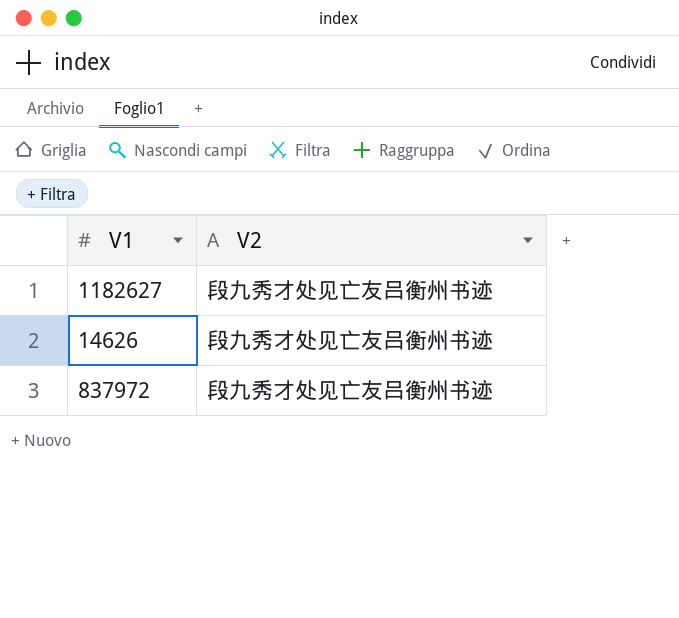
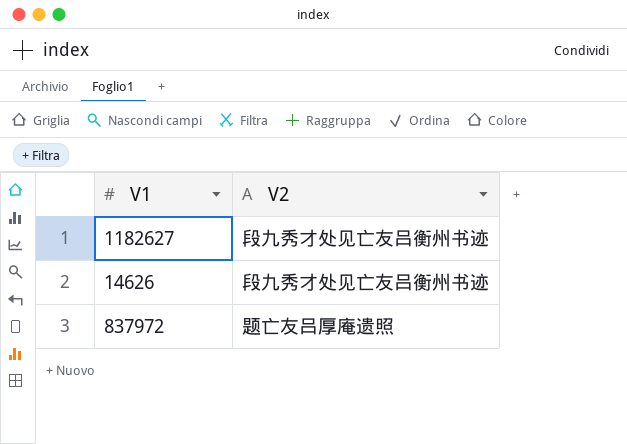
837972 | V2: 段九秀才处见亡友吕衡州书迹 -> 题亡友吕厚庵遗照

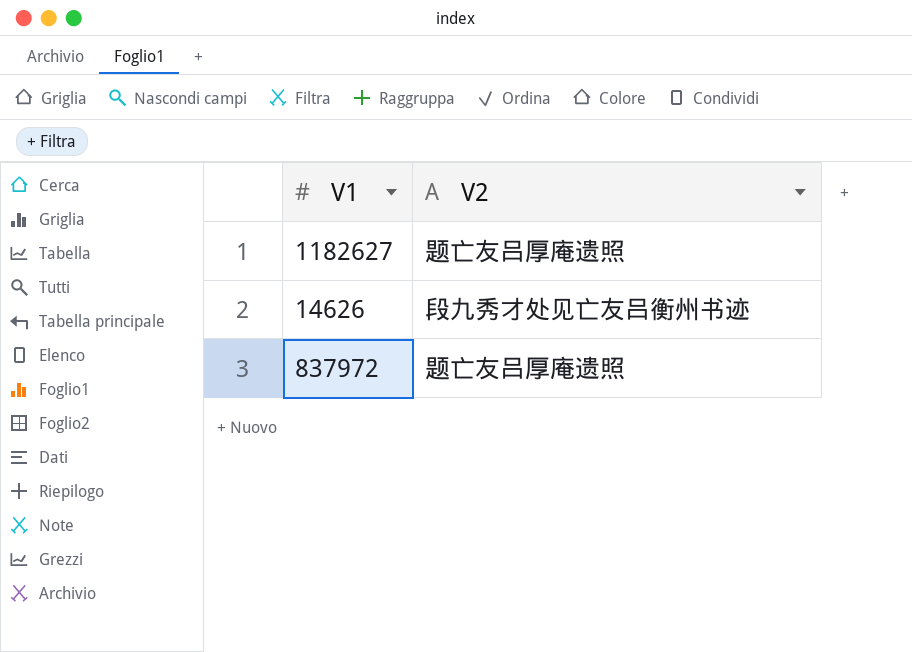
1182627 | V2: 段九秀才处见亡友吕衡州书迹 -> 题亡友吕厚庵遗照

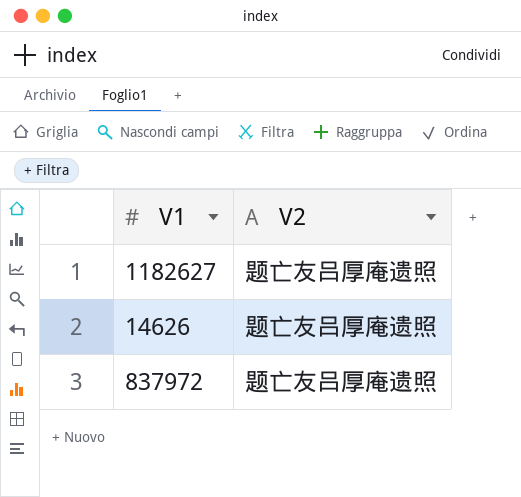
14626 | V2: 段九秀才处见亡友吕衡州书迹 -> 题亡友吕厚庵遗照

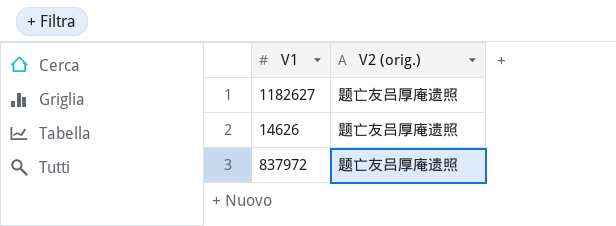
column name: V2 -> V2 (orig.)

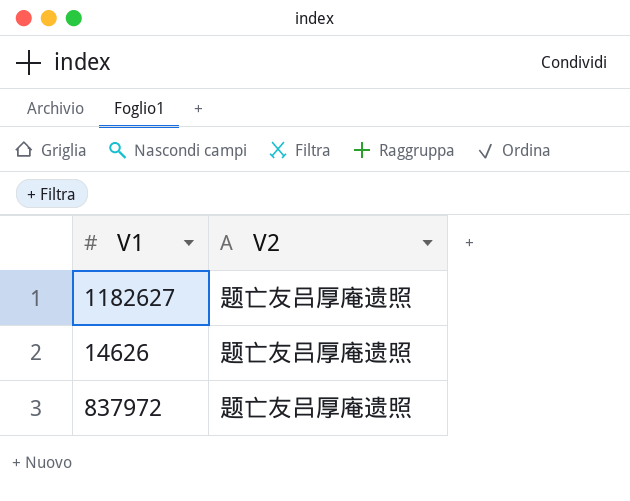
column name: V2 (orig.) -> V2

